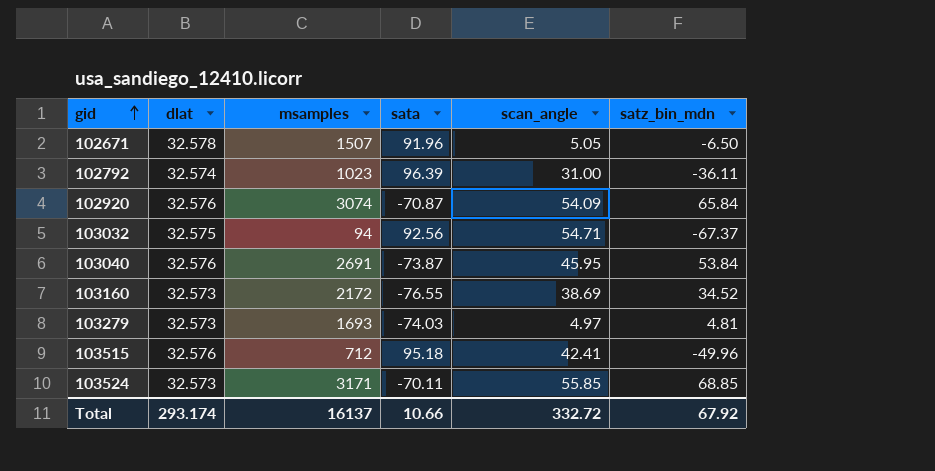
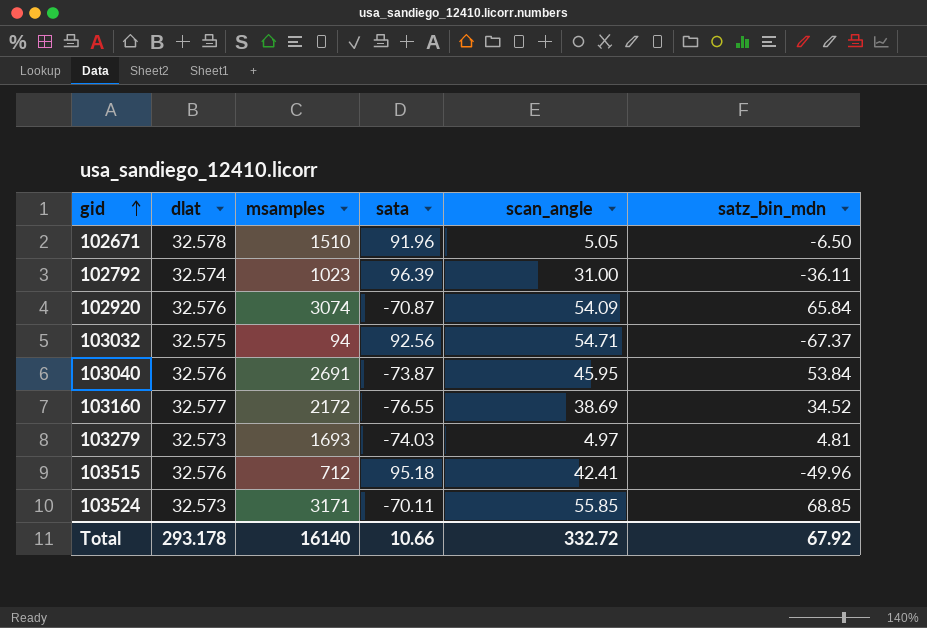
102671 | msamples: 1507 -> 1510
103160 | dlat: 32.573 -> 32.577
Total | dlat: 293.174 -> 293.178
Total | msamples: 16137 -> 16140

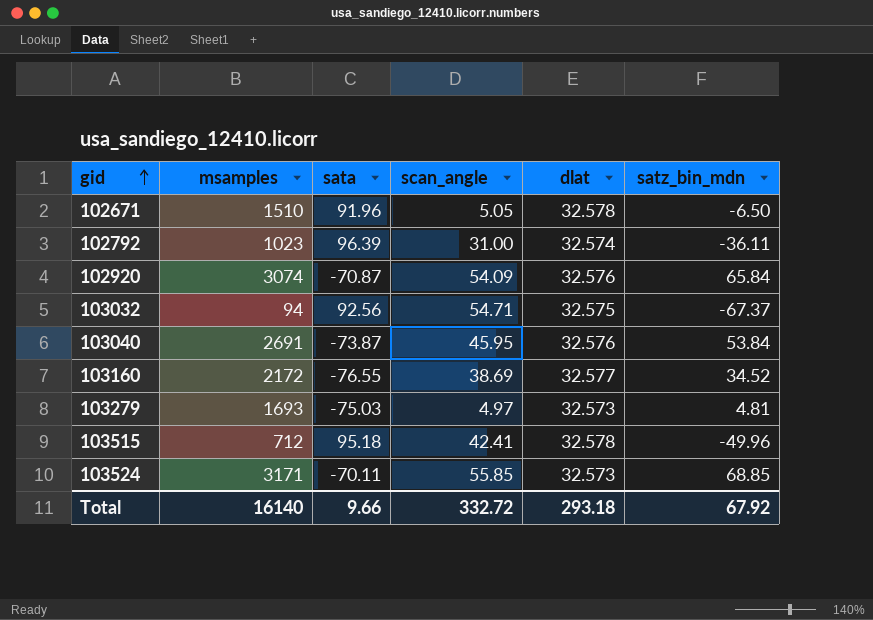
column dlat | position: 2 -> 5
103279 | sata: -74.03 -> -75.03
103515 | dlat: 32.576 -> 32.578
Total | sata: 10.66 -> 9.66
Total | dlat: 293.178 -> 293.18

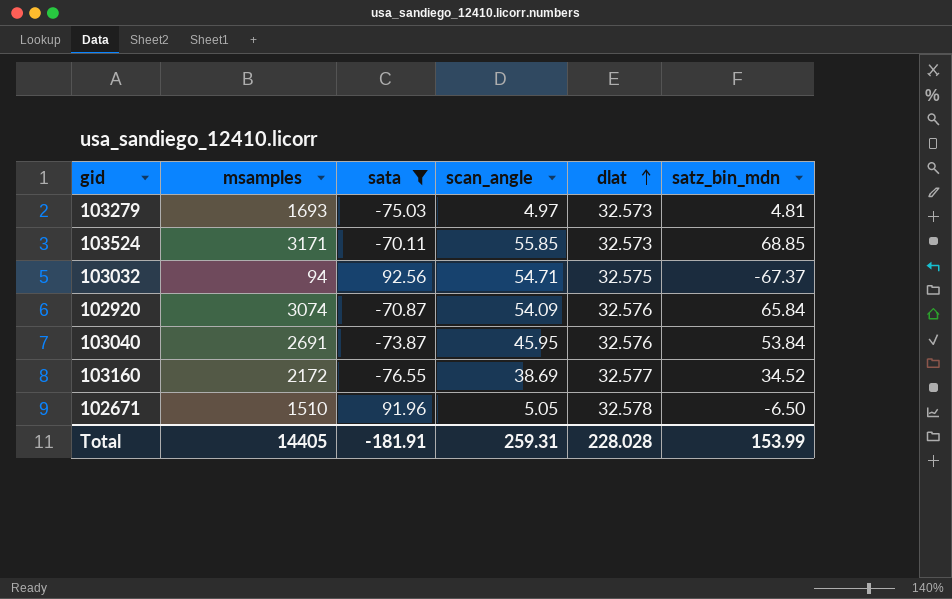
filter: none -> sata <= 92.56
row order: gid ascending -> dlat ascending
Total | msamples: 16140 -> 14405
Total | sata: 9.66 -> -181.91
Total | scan_angle: 332.72 -> 259.31
Total | dlat: 293.18 -> 228.028
Total | satz_bin_mdn: 67.92 -> 153.99

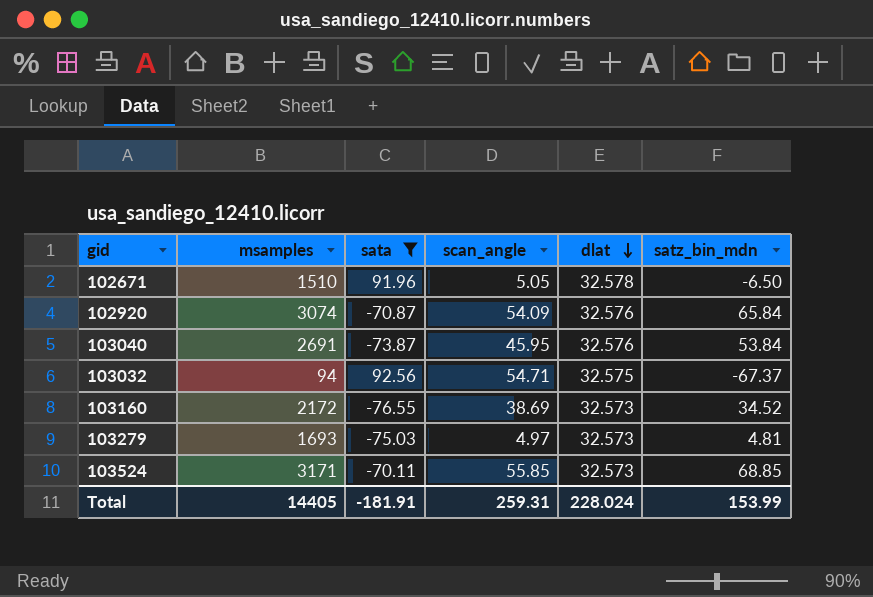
row order: dlat ascending -> dlat descending
103160 | dlat: 32.577 -> 32.573
Total | dlat: 228.028 -> 228.024

